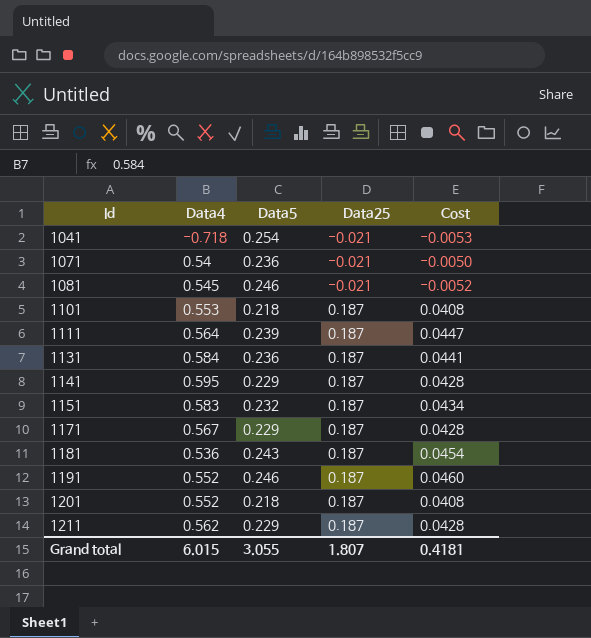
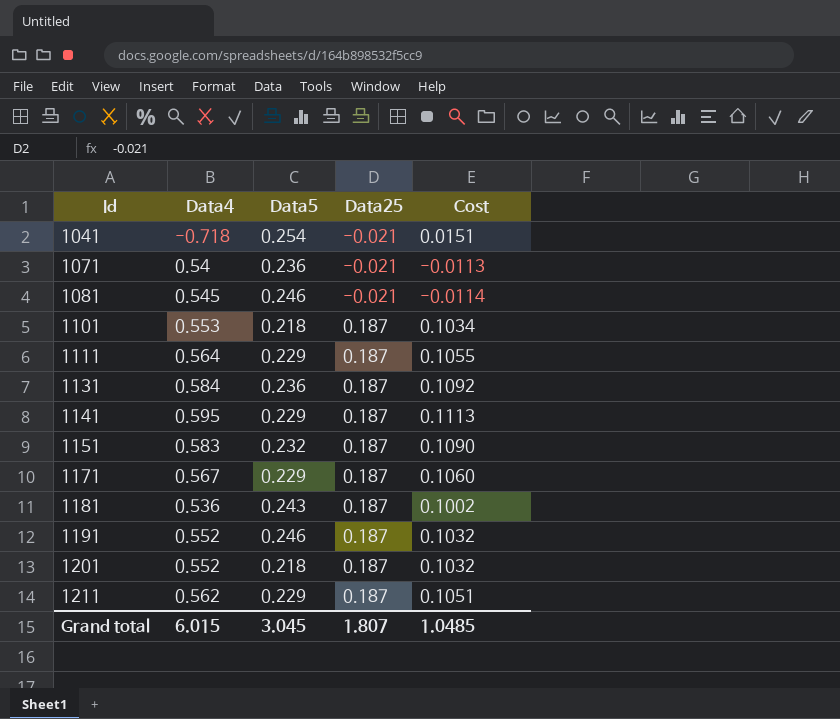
column Cost | formula: [Data5] * [Data25] -> [Data4] * [Data25]
1111 | Data5: 0.239 -> 0.229
Grand total | Data5: 3.055 -> 3.045
Grand total | Cost: 0.4181 -> 1.0485

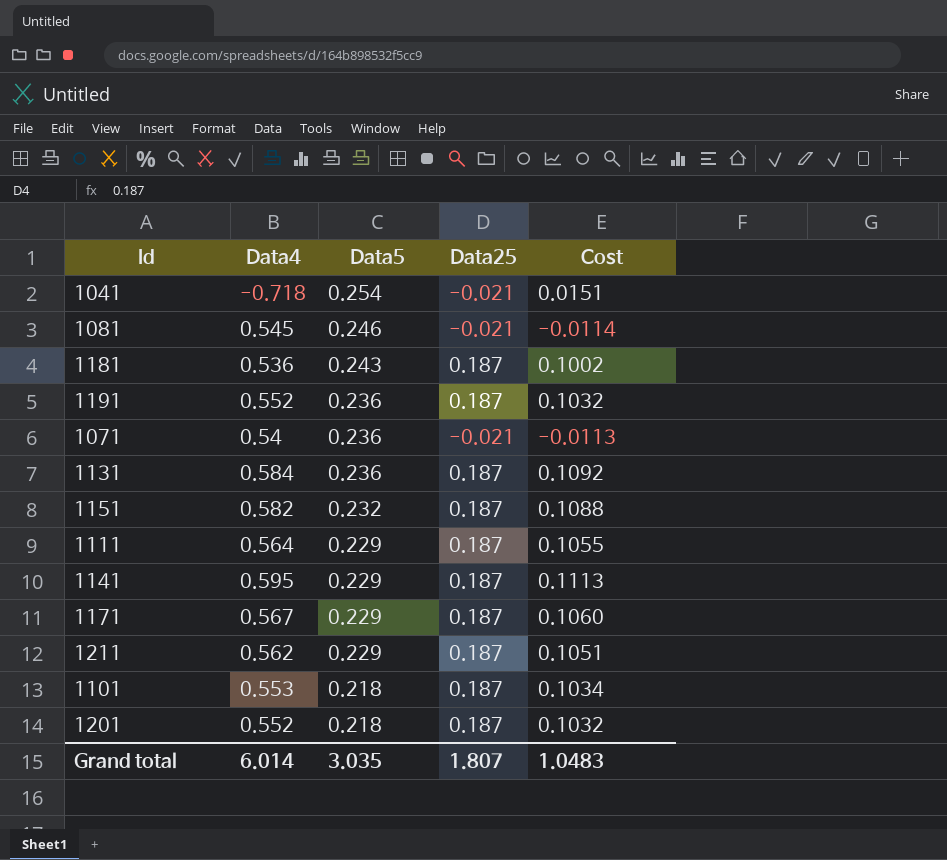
row order: Id ascending -> Data5 descending
1191 | Data5: 0.246 -> 0.236
1151 | Data4: 0.583 -> 0.582
1151 | Cost: 0.1090 -> 0.1088
Grand total | Data4: 6.015 -> 6.014
Grand total | Data5: 3.045 -> 3.035
Grand total | Cost: 1.0485 -> 1.0483

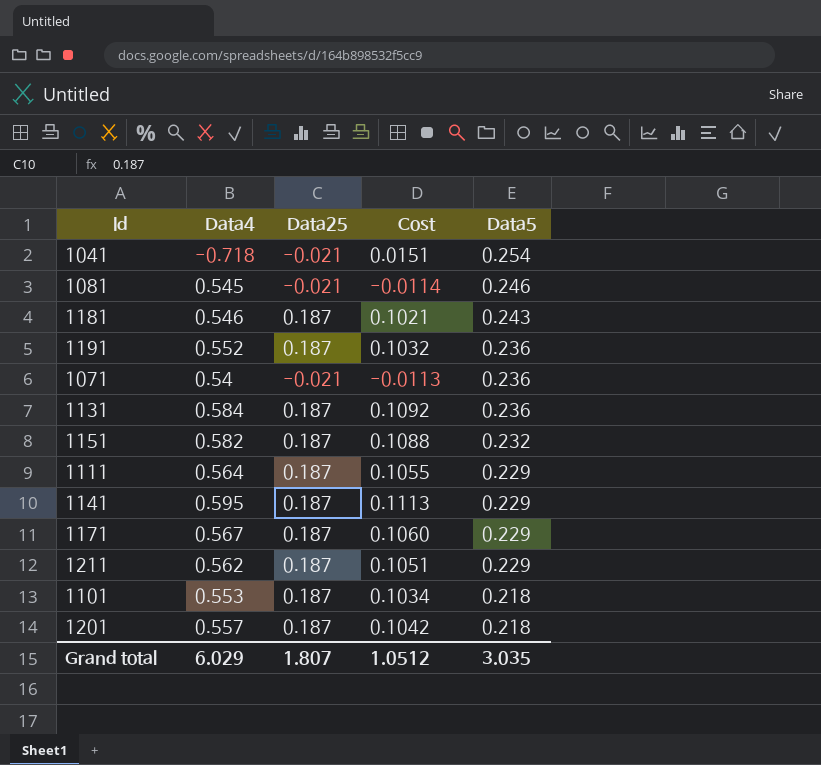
column Data5 | position: 3 -> 5
1181 | Data4: 0.536 -> 0.546
1181 | Cost: 0.1002 -> 0.1021
1201 | Data4: 0.552 -> 0.557
1201 | Cost: 0.1032 -> 0.1042
Grand total | Data4: 6.014 -> 6.029
Grand total | Cost: 1.0483 -> 1.0512

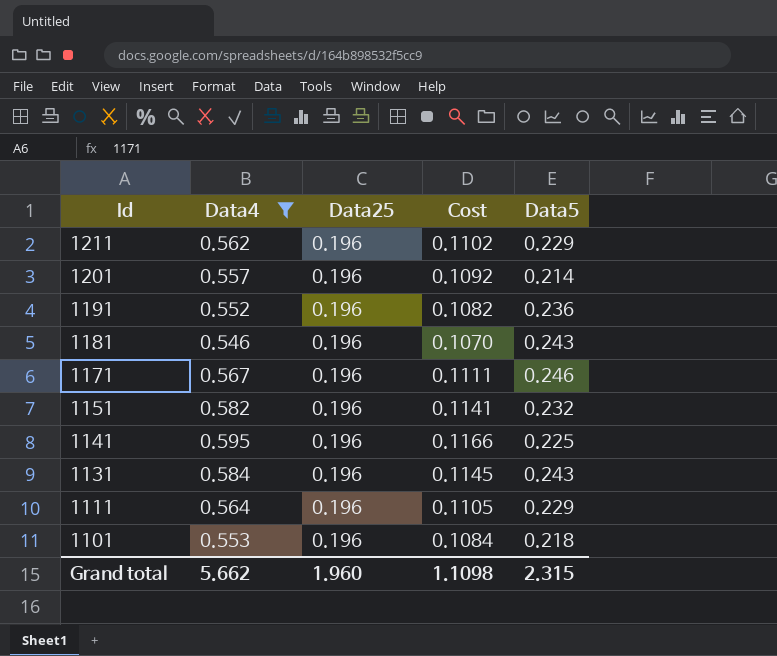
filter: none -> Data4 >= 0.546
row order: Data5 descending -> Id descending
1211 | Data25: 0.187 -> 0.196
1211 | Cost: 0.1051 -> 0.1102
1201 | Data25: 0.187 -> 0.196
1201 | Cost: 0.1042 -> 0.1092
1201 | Data5: 0.218 -> 0.214
1191 | Data25: 0.187 -> 0.196
1191 | Cost: 0.1032 -> 0.1082
1181 | Data25: 0.187 -> 0.196
1181 | Cost: 0.1021 -> 0.1070
1171 | Data25: 0.187 -> 0.196
1171 | Cost: 0.1060 -> 0.1111
1171 | Data5: 0.229 -> 0.246
1151 | Data25: 0.187 -> 0.196
1151 | Cost: 0.1088 -> 0.1141
1141 | Data25: 0.187 -> 0.196
1141 | Cost: 0.1113 -> 0.1166
1141 | Data5: 0.229 -> 0.225
1131 | Data25: 0.187 -> 0.196
1131 | Cost: 0.1092 -> 0.1145
1131 | Data5: 0.236 -> 0.243
1111 | Data25: 0.187 -> 0.196
1111 | Cost: 0.1055 -> 0.1105
1101 | Data25: 0.187 -> 0.196
1101 | Cost: 0.1034 -> 0.1084
Grand total | Data4: 6.029 -> 5.662
Grand total | Data25: 1.807 -> 1.960
Grand total | Cost: 1.0512 -> 1.1098
Grand total | Data5: 3.035 -> 2.315

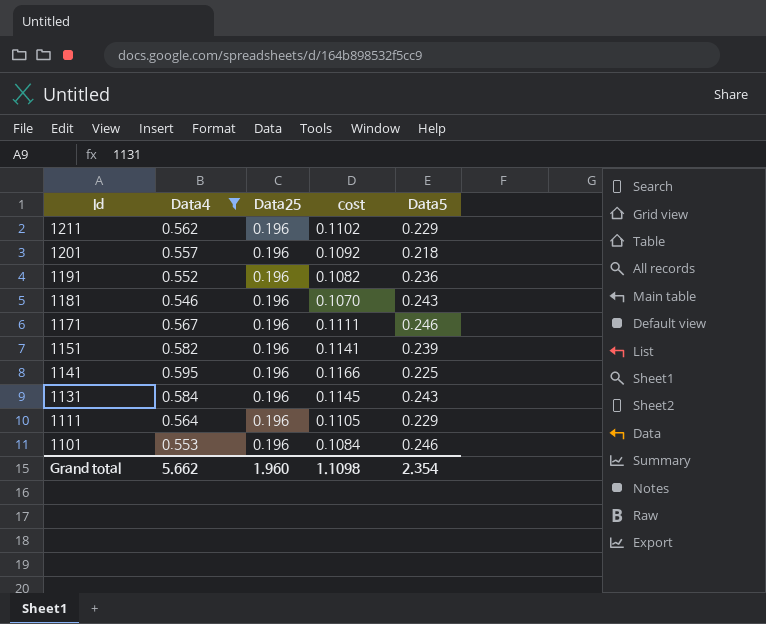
column name: Cost -> cost
1201 | Data5: 0.214 -> 0.218
1151 | Data5: 0.232 -> 0.239
1101 | Data5: 0.218 -> 0.246
Grand total | Data5: 2.315 -> 2.354

